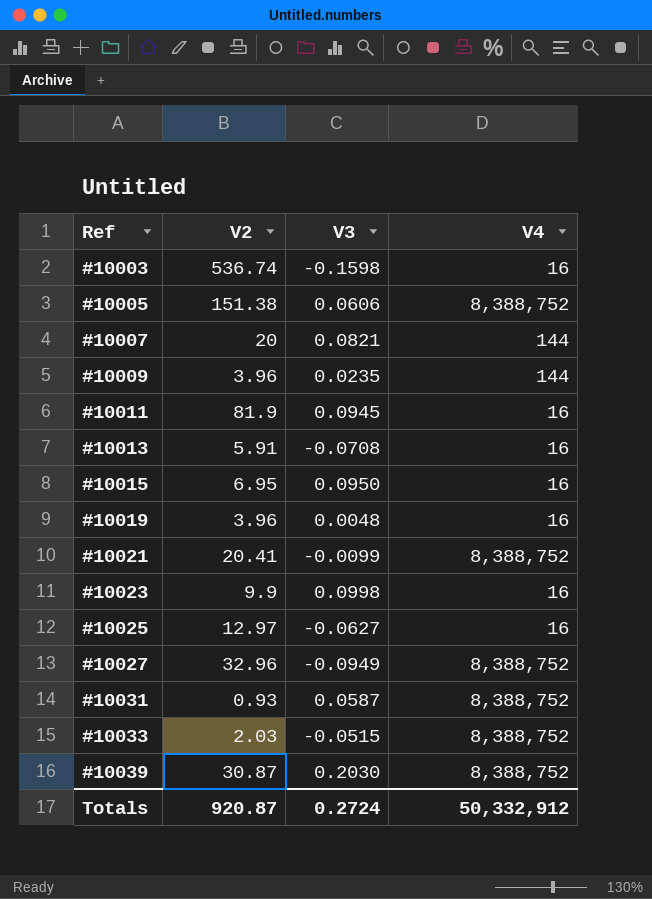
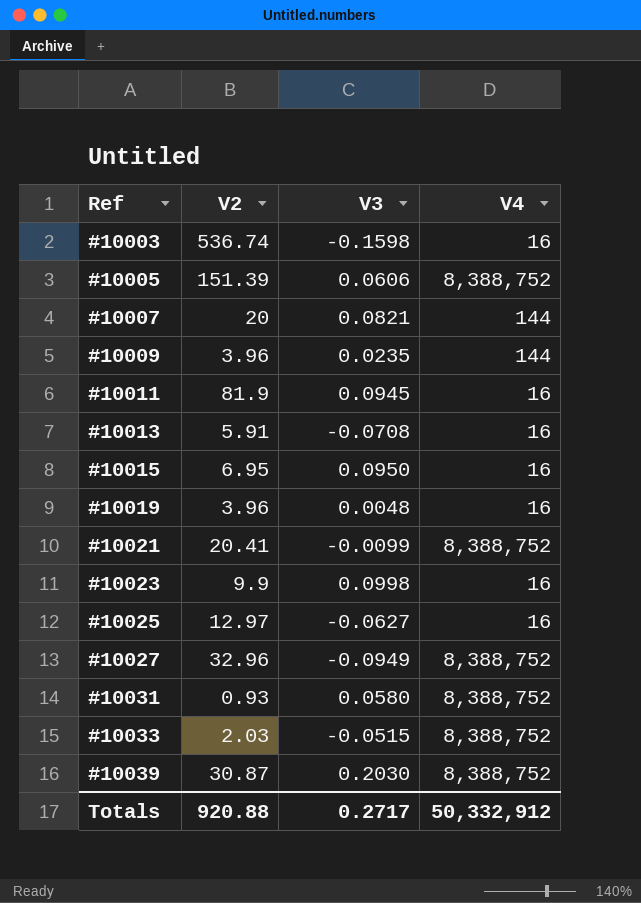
#10005 | V2: 151.38 -> 151.39
#10031 | V3: 0.0587 -> 0.0580
Totals | V2: 920.87 -> 920.88
Totals | V3: 0.2724 -> 0.2717

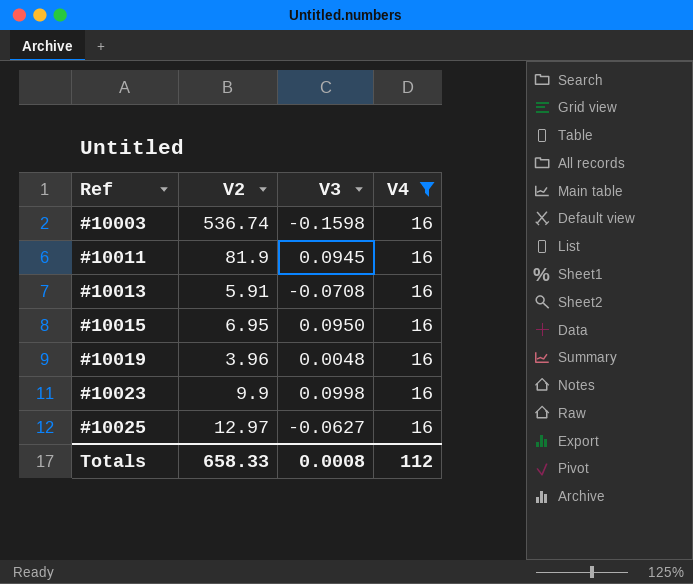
filter: none -> V4 = 16
Totals | V2: 920.88 -> 658.33
Totals | V3: 0.2717 -> 0.0008
Totals | V4: 50,332,912 -> 112

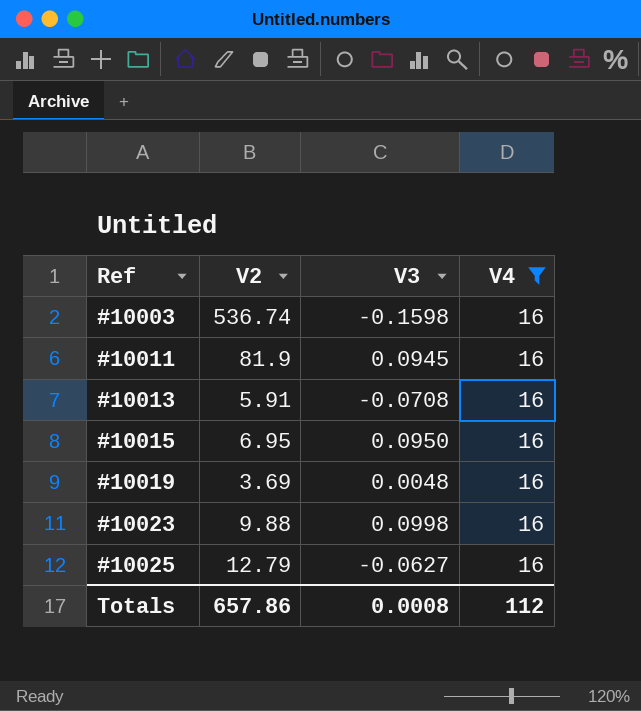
#10019 | V2: 3.96 -> 3.69
#10023 | V2: 9.9 -> 9.88
#10025 | V2: 12.97 -> 12.79
Totals | V2: 658.33 -> 657.86

